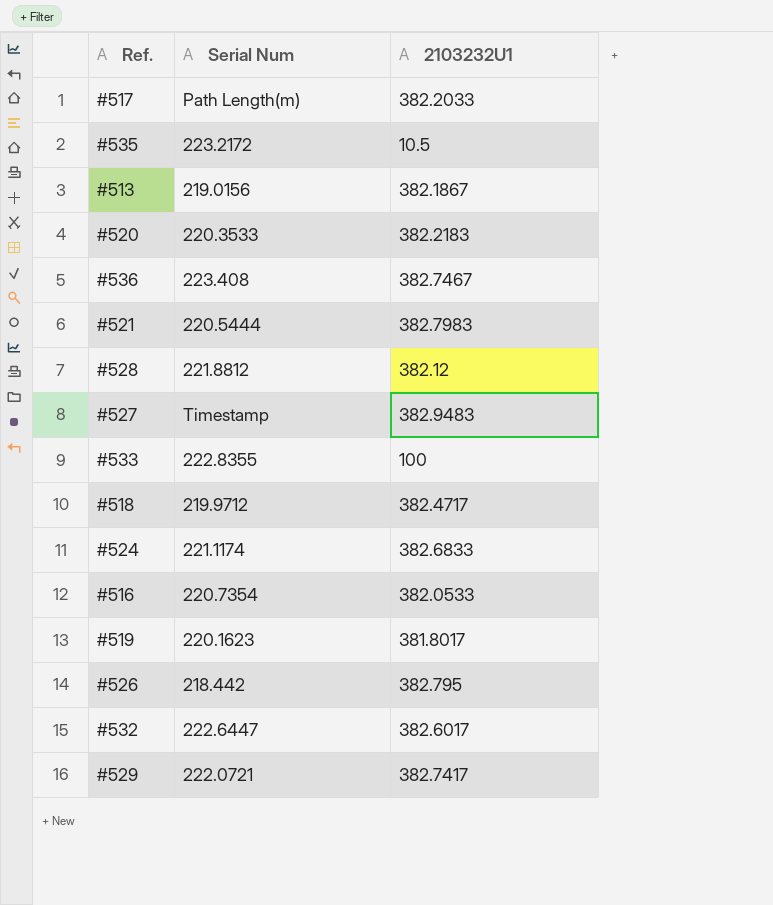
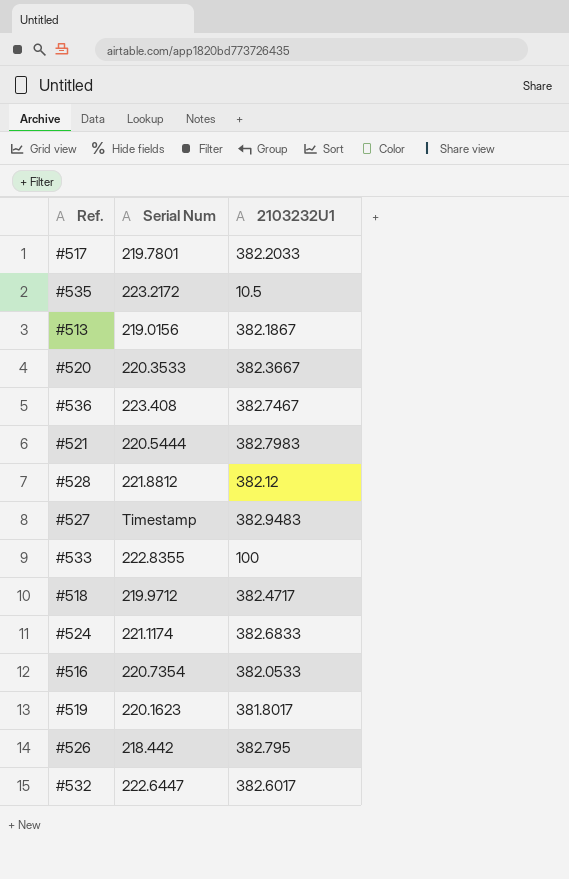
row #529: 222.0721 | 382.7417 -> none
#517 | Serial Num: Path Length(m) -> 219.7801
#520 | 2103232U1: 382.2183 -> 382.3667

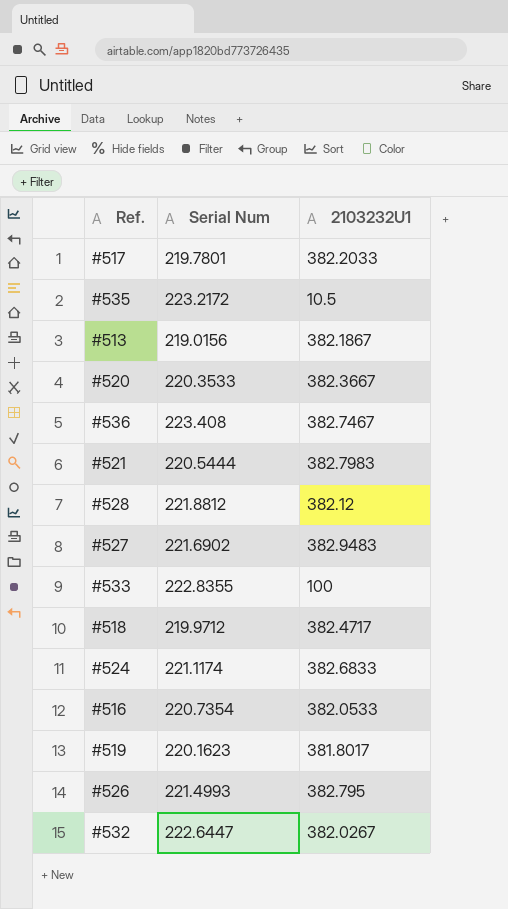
#527 | Serial Num: Timestamp -> 221.6902
#526 | Serial Num: 218.442 -> 221.4993
#532 | 2103232U1: 382.6017 -> 382.0267

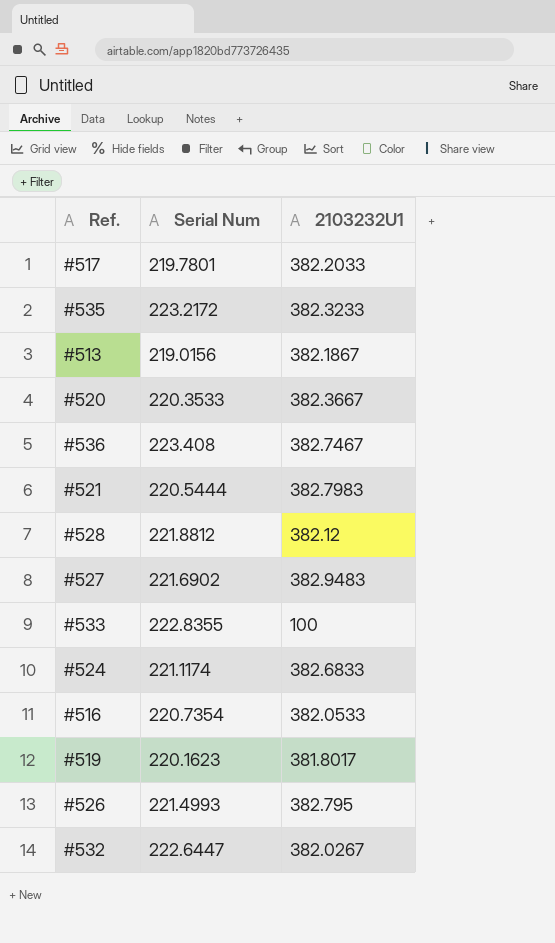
row #518: 219.9712 | 382.4717 -> none
#535 | 2103232U1: 10.5 -> 382.3233

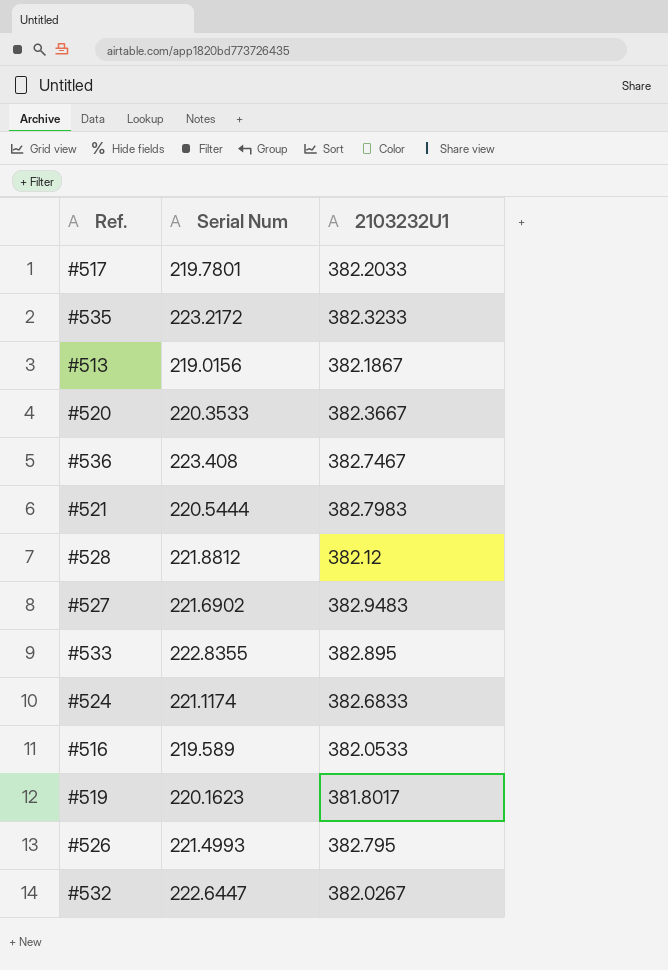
#533 | 2103232U1: 100 -> 382.895
#516 | Serial Num: 220.7354 -> 219.589

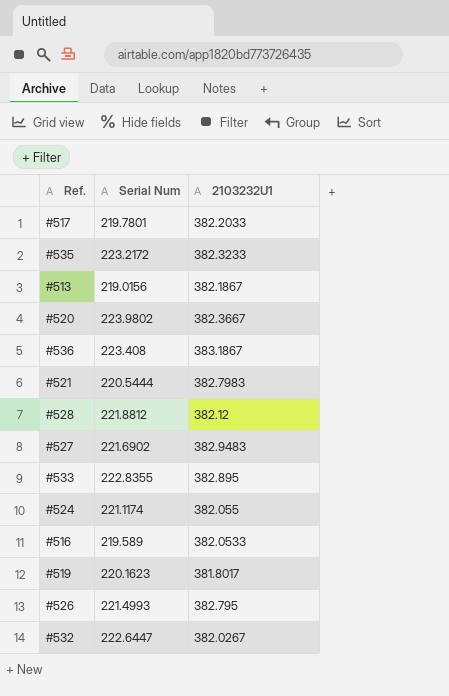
#520 | Serial Num: 220.3533 -> 223.9802
#536 | 2103232U1: 382.7467 -> 383.1867
#524 | 2103232U1: 382.6833 -> 382.055

